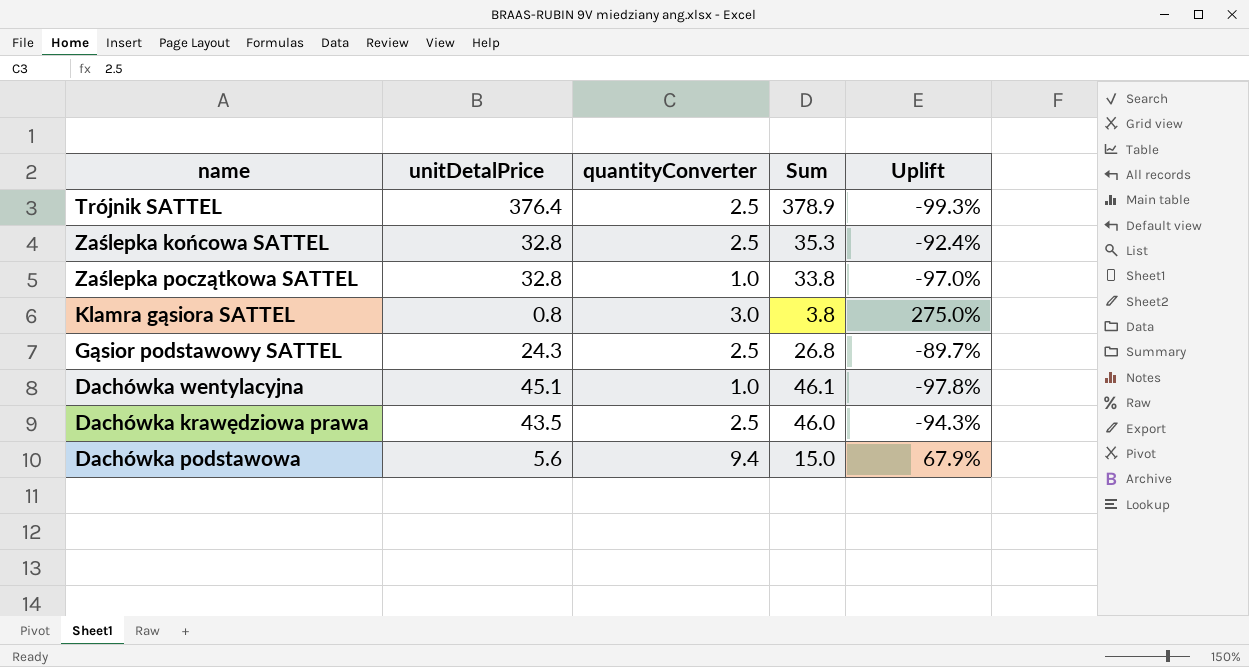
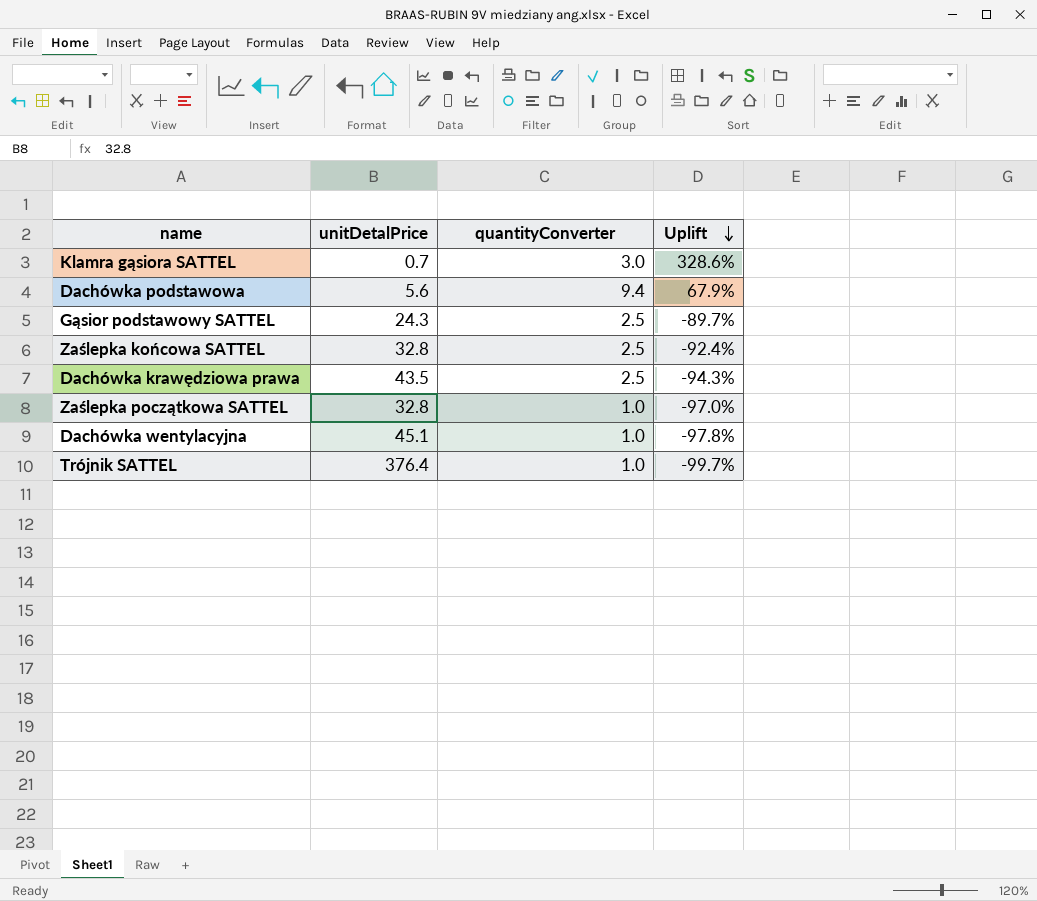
row order: none -> Uplift descending
column Sum | formula: [unitDetalPrice] + [quantityConverter] -> none
Klamra gąsiora SATTEL | unitDetalPrice: 0.8 -> 0.7
Klamra gąsiora SATTEL | Uplift: 275.0% -> 328.6%
Trójnik SATTEL | quantityConverter: 2.5 -> 1.0
Trójnik SATTEL | Uplift: -99.3% -> -99.7%

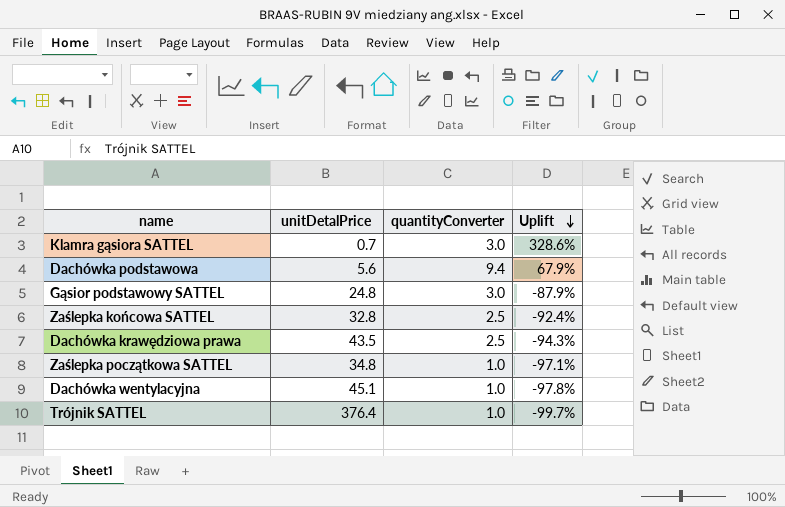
Gąsior podstawowy SATTEL | unitDetalPrice: 24.3 -> 24.8
Gąsior podstawowy SATTEL | quantityConverter: 2.5 -> 3.0
Gąsior podstawowy SATTEL | Uplift: -89.7% -> -87.9%
Zaślepka początkowa SATTEL | unitDetalPrice: 32.8 -> 34.8
Zaślepka początkowa SATTEL | Uplift: -97.0% -> -97.1%

